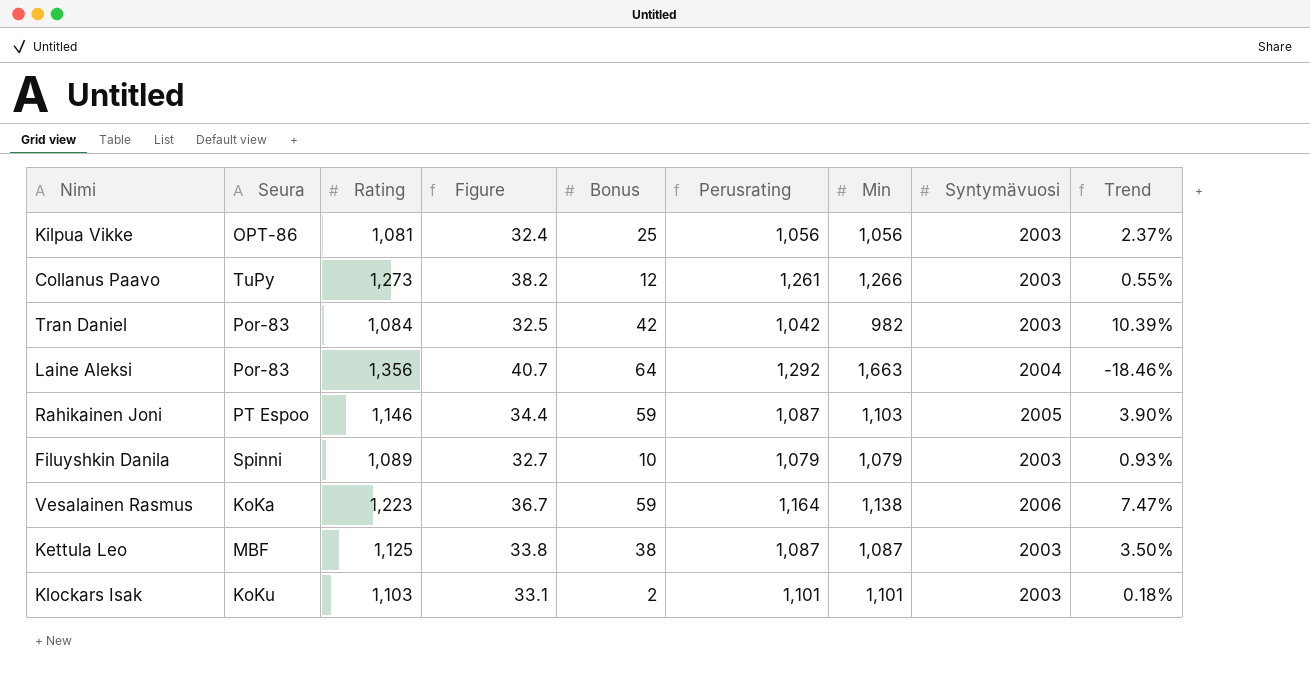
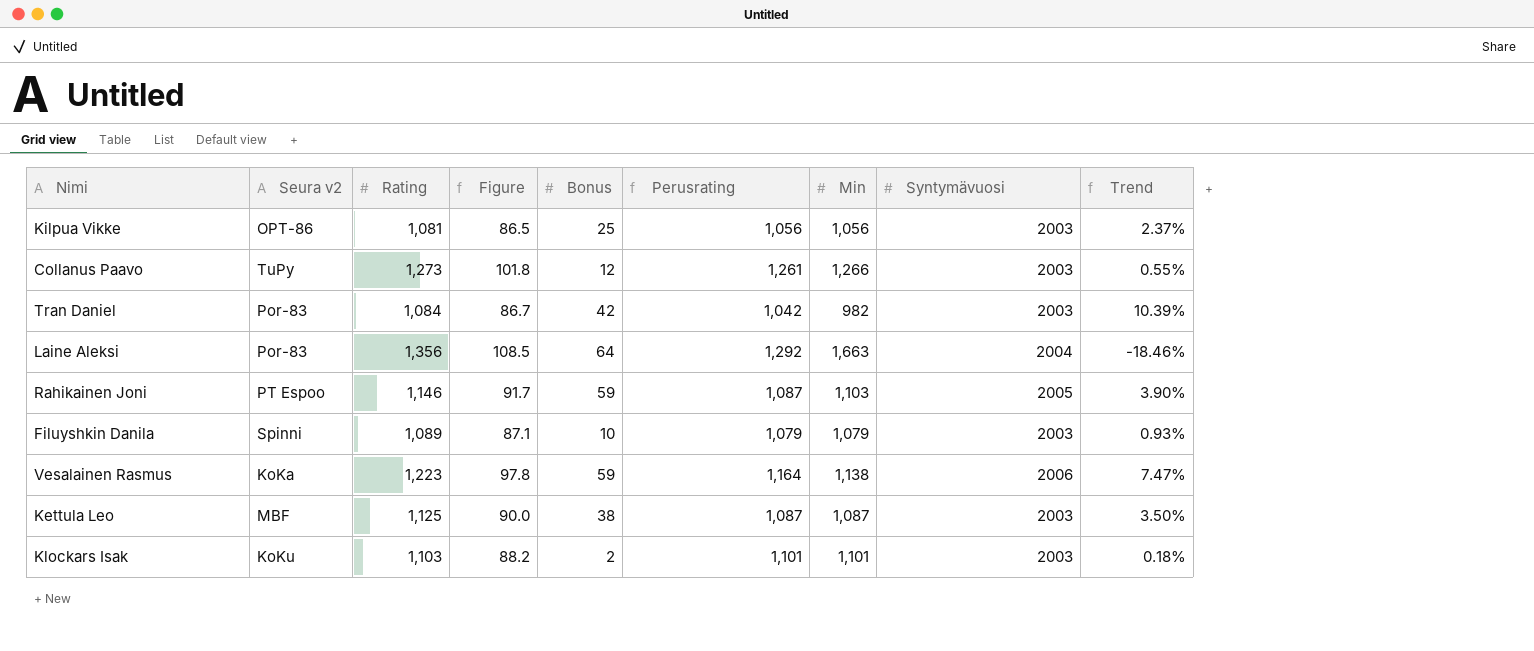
column name: Seura -> Seura v2
column Figure | formula: [Rating] * 0.03 -> [Rating] * 0.08

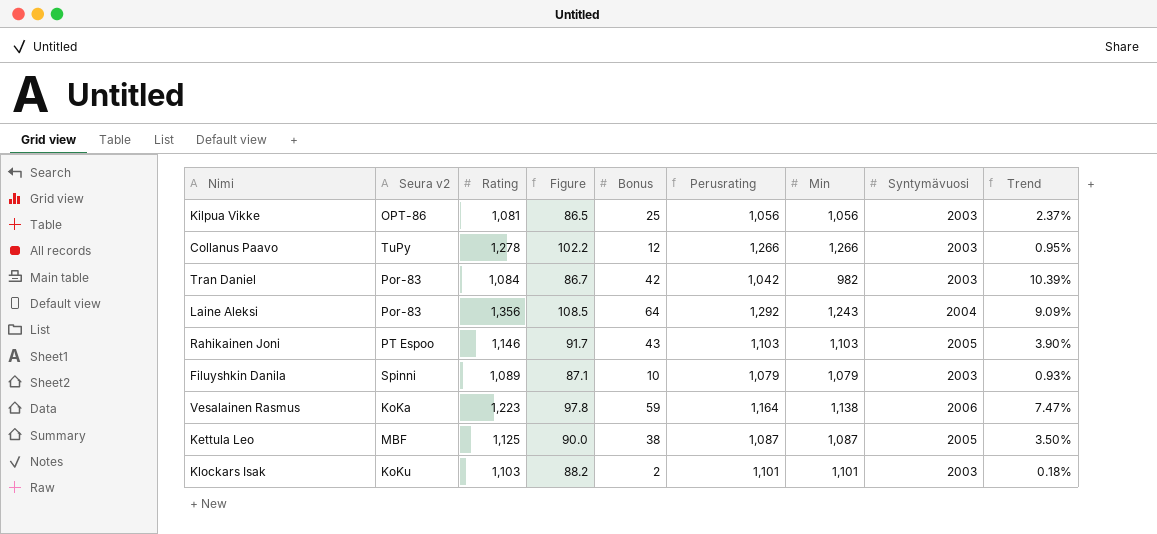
Collanus Paavo | Rating: 1,273 -> 1,278
Collanus Paavo | Figure: 101.8 -> 102.2
Collanus Paavo | Perusrating: 1,261 -> 1,266
Collanus Paavo | Trend: 0.55% -> 0.95%
Laine Aleksi | Min: 1,663 -> 1,243
Laine Aleksi | Trend: -18.46% -> 9.09%
Rahikainen Joni | Bonus: 59 -> 43
Rahikainen Joni | Perusrating: 1,087 -> 1,103
Kettula Leo | Syntymävuosi: 2003 -> 2005

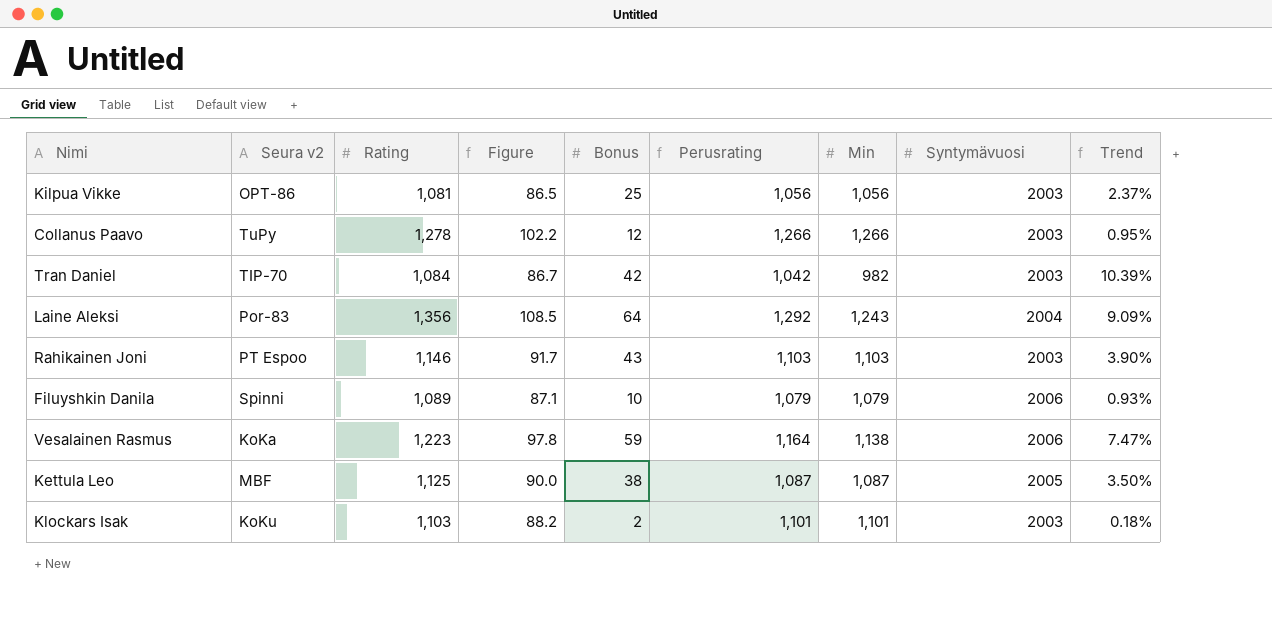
Tran Daniel | Seura v2: Por-83 -> TIP-70
Rahikainen Joni | Syntymävuosi: 2005 -> 2003
Filuyshkin Danila | Syntymävuosi: 2003 -> 2006

